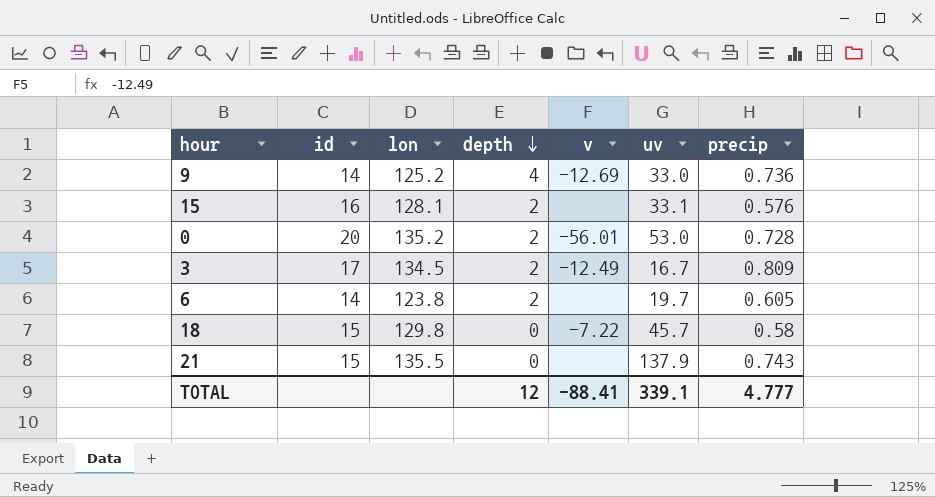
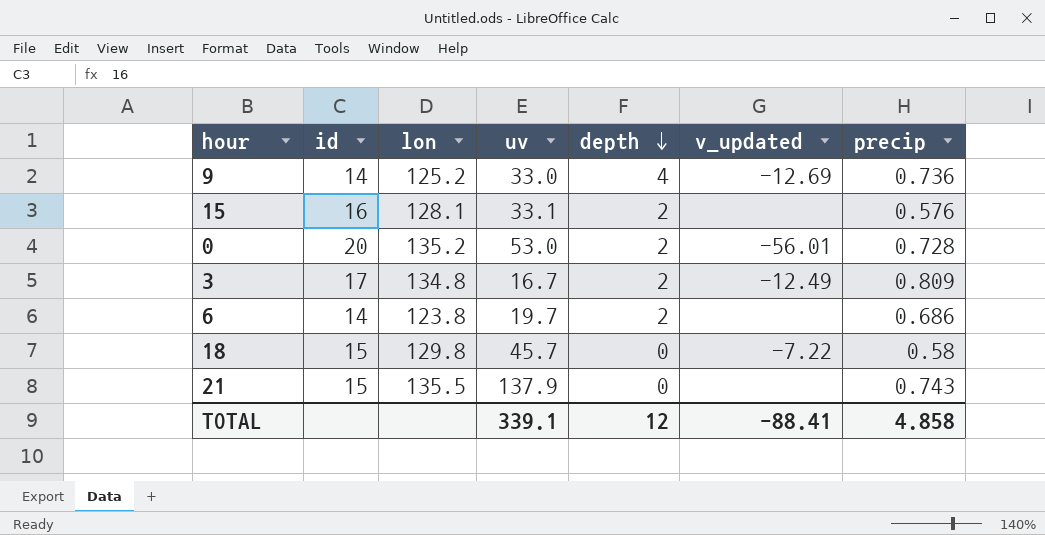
column uv | position: 6 -> 4
column name: v -> v_updated
3 | lon: 134.5 -> 134.8
6 | precip: 0.605 -> 0.686
TOTAL | precip: 4.777 -> 4.858

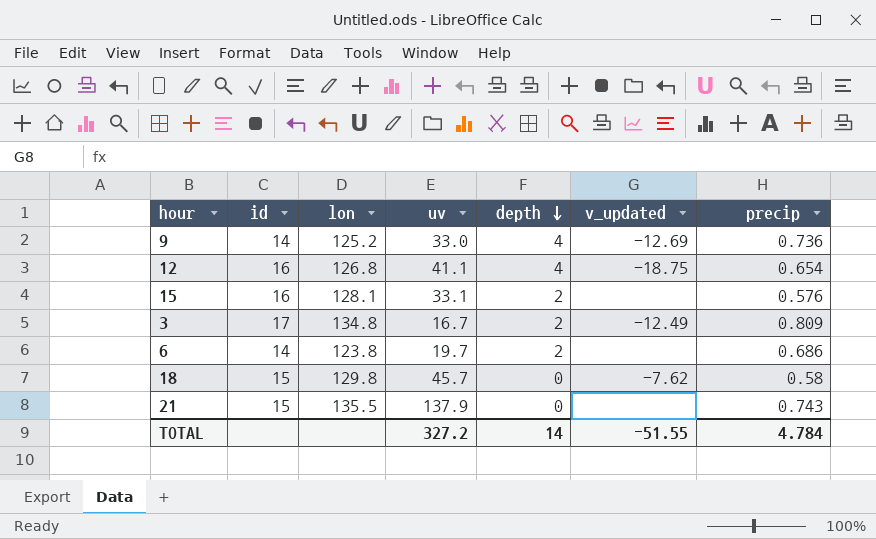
row 0: 20 | 135.2 | 53.0 | 2 | -56.01 | 0.728 -> none
row 12: none -> 16 | 126.8 | 41.1 | 4 | -18.75 | 0.654
18 | v_updated: -7.22 -> -7.62
TOTAL | uv: 339.1 -> 327.2
TOTAL | depth: 12 -> 14
TOTAL | v_updated: -88.41 -> -51.55
TOTAL | precip: 4.858 -> 4.784

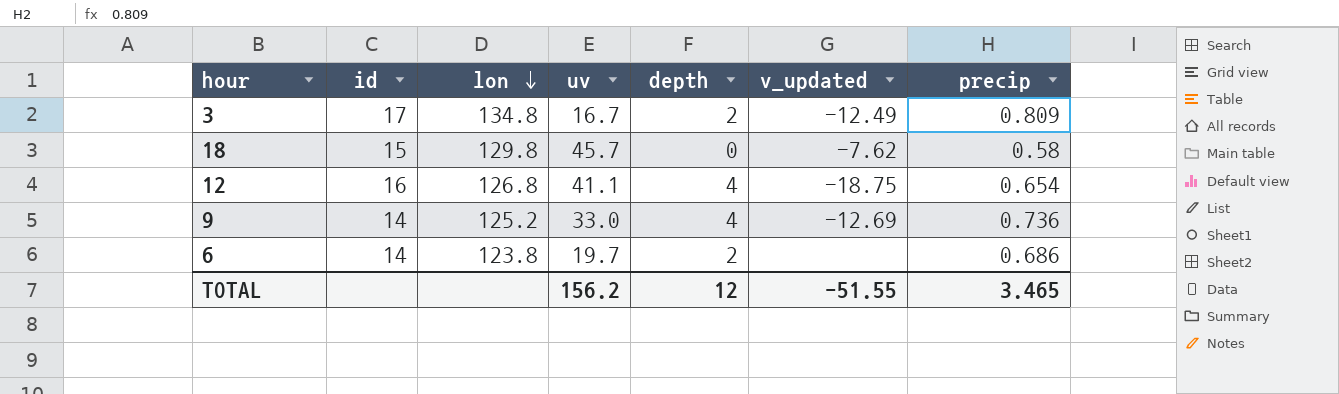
row order: depth descending -> lon descending
row 15: 16 | 128.1 | 33.1 | 2 | none | 0.576 -> none
row 21: 15 | 135.5 | 137.9 | 0 | none | 0.743 -> none
TOTAL | uv: 327.2 -> 156.2
TOTAL | depth: 14 -> 12
TOTAL | precip: 4.784 -> 3.465

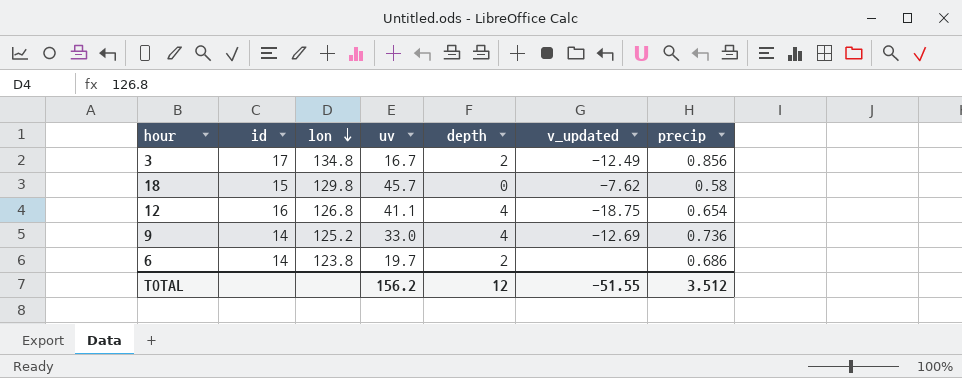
3 | precip: 0.809 -> 0.856
TOTAL | precip: 3.465 -> 3.512

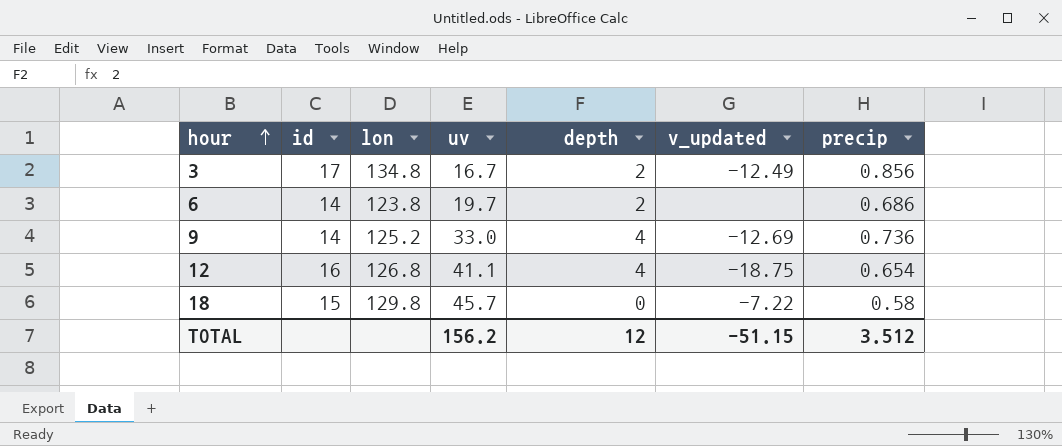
row order: lon descending -> hour ascending
18 | v_updated: -7.62 -> -7.22
TOTAL | v_updated: -51.55 -> -51.15

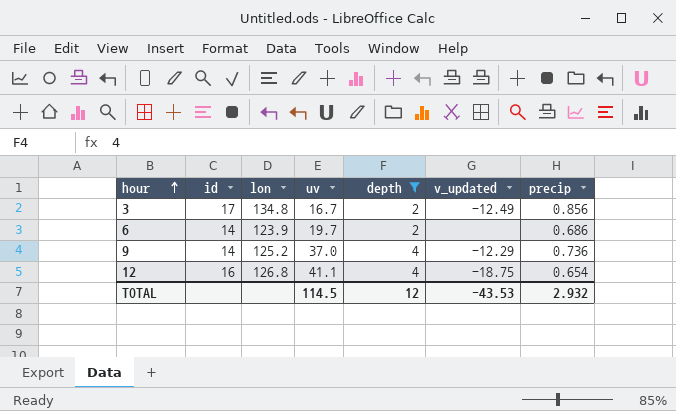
filter: none -> depth != 0
6 | lon: 123.8 -> 123.9
9 | uv: 33.0 -> 37.0
9 | v_updated: -12.69 -> -12.29
TOTAL | uv: 156.2 -> 114.5
TOTAL | v_updated: -51.15 -> -43.53
TOTAL | precip: 3.512 -> 2.932

